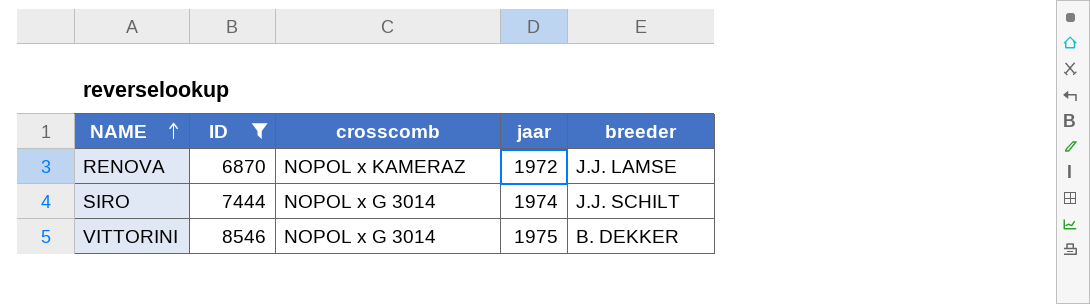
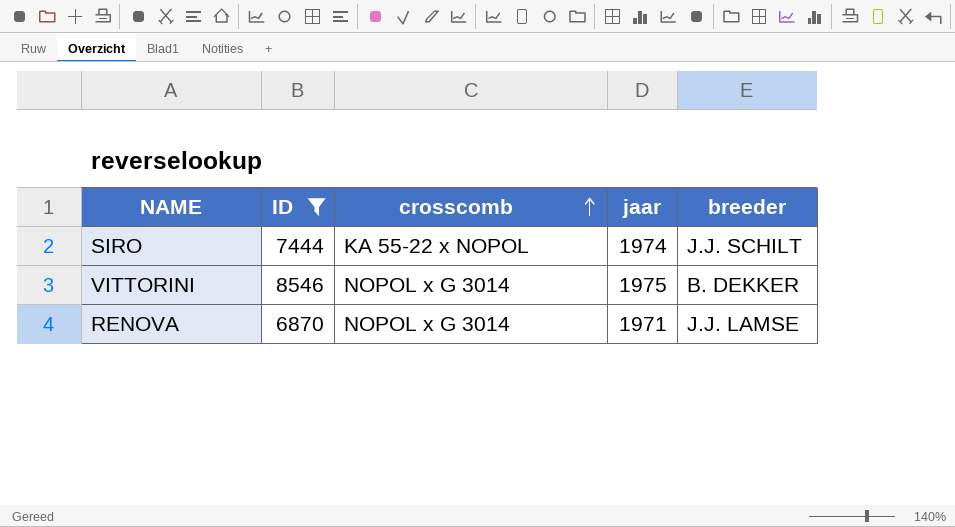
row order: NAME ascending -> crosscomb ascending
SIRO | crosscomb: NOPOL x G 3014 -> KA 55-22 x NOPOL
RENOVA | crosscomb: NOPOL x KAMERAZ -> NOPOL x G 3014
RENOVA | jaar: 1972 -> 1971

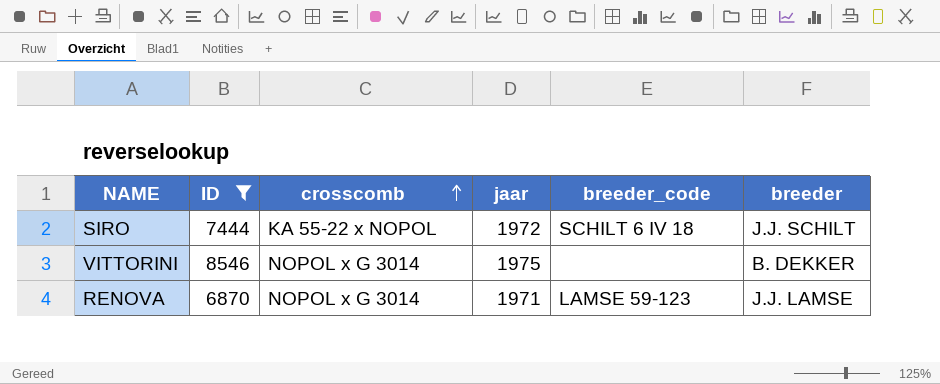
column breeder_code | position: none -> 5
SIRO | jaar: 1974 -> 1972

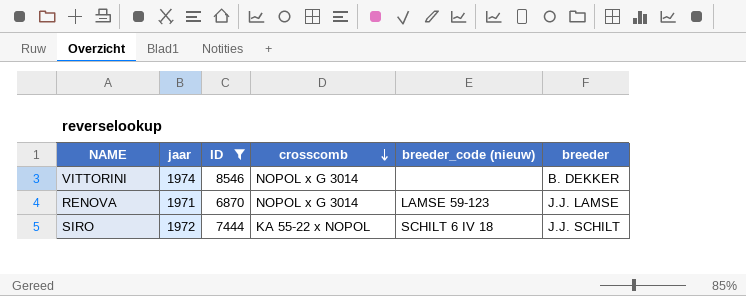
row order: crosscomb ascending -> crosscomb descending
column jaar | position: 4 -> 2
column name: breeder_code -> breeder_code (nieuw)
VITTORINI | jaar: 1975 -> 1974

